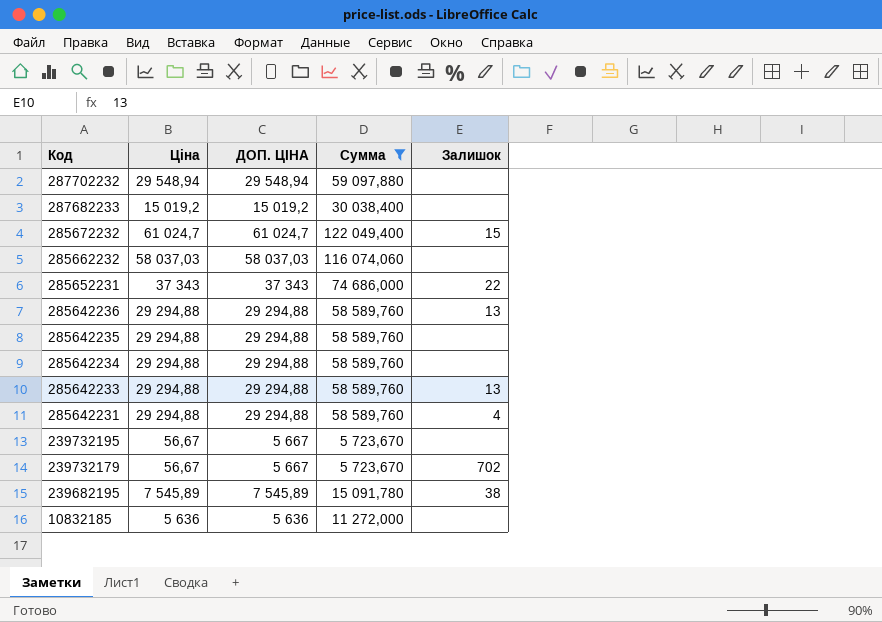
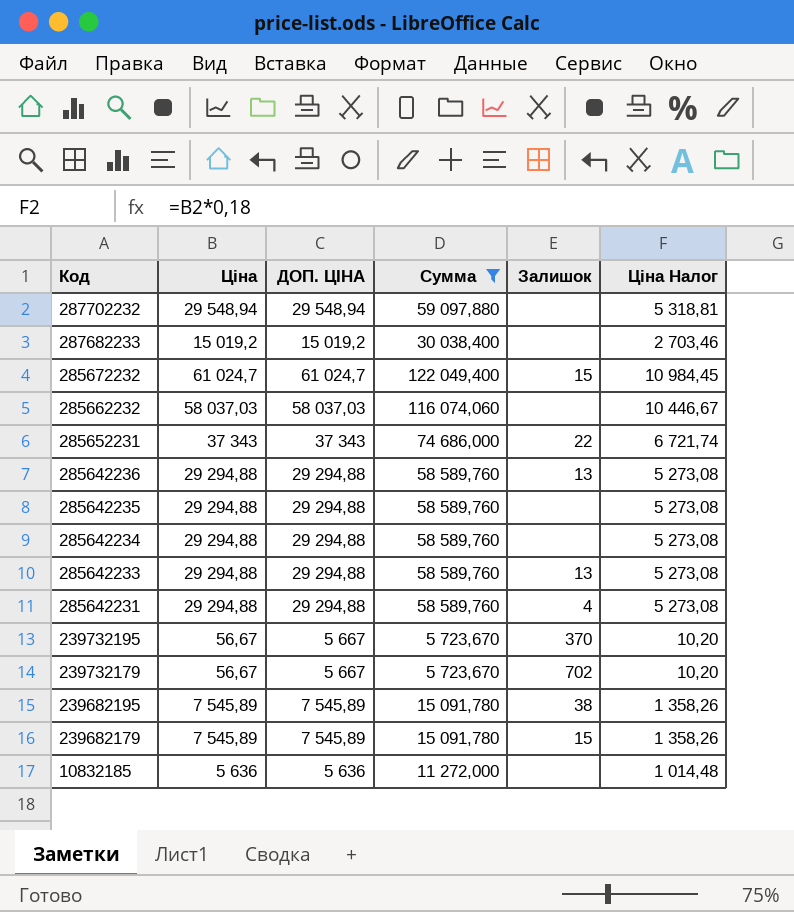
column Ціна Налог | formula: none -> [Ціна] * 0,18
239732195 | Залишок: none -> 370
row 239682179: none -> 7 545,89 | 7 545,89 | 15 091,780 | 15 | 1 358,26

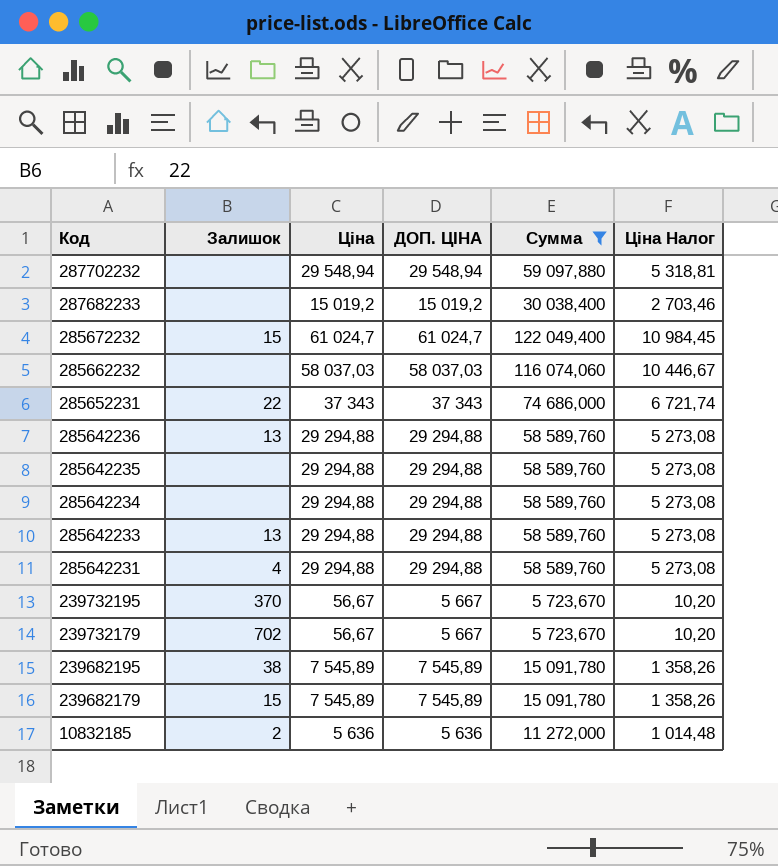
column Залишок | position: 5 -> 2
10832185 | Залишок: none -> 2

